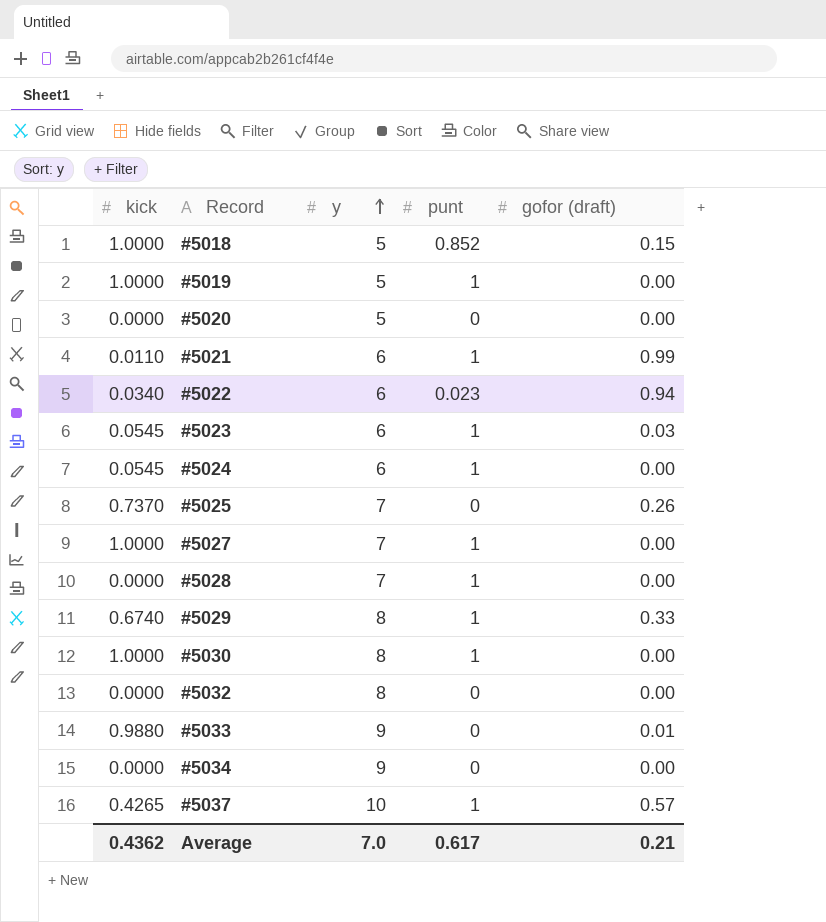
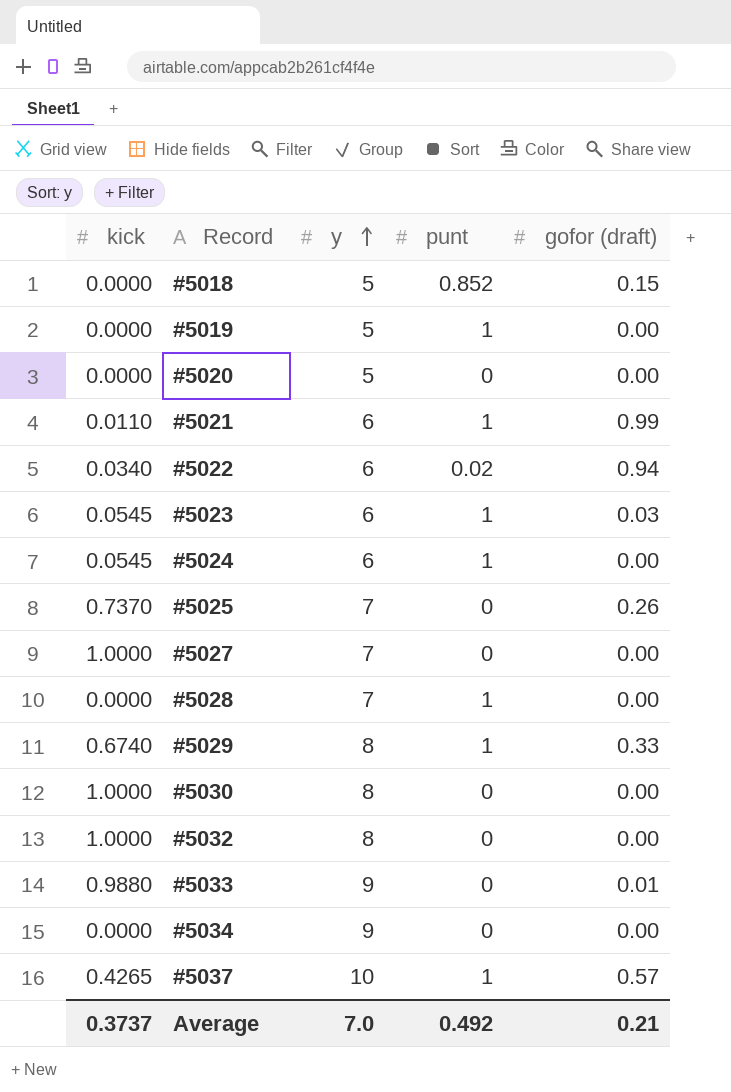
#5018 | kick: 1.0000 -> 0.0000
#5019 | kick: 1.0000 -> 0.0000
#5022 | punt: 0.023 -> 0.02
#5027 | punt: 1 -> 0
#5030 | punt: 1 -> 0
#5032 | kick: 0.0000 -> 1.0000
Average | kick: 0.4362 -> 0.3737
Average | punt: 0.617 -> 0.492

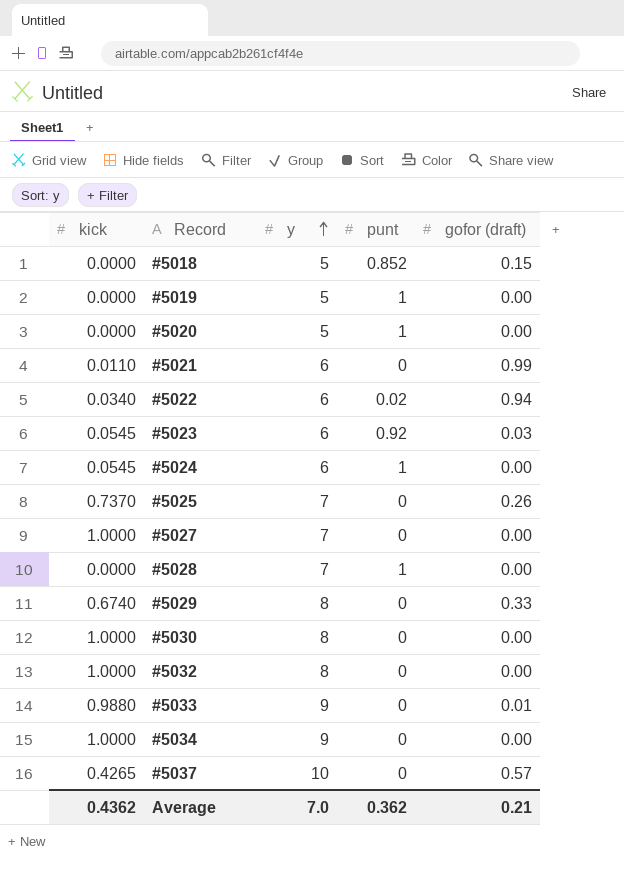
#5020 | punt: 0 -> 1
#5021 | punt: 1 -> 0
#5023 | punt: 1 -> 0.92
#5029 | punt: 1 -> 0
#5034 | kick: 0.0000 -> 1.0000
#5037 | punt: 1 -> 0
Average | kick: 0.3737 -> 0.4362
Average | punt: 0.492 -> 0.362

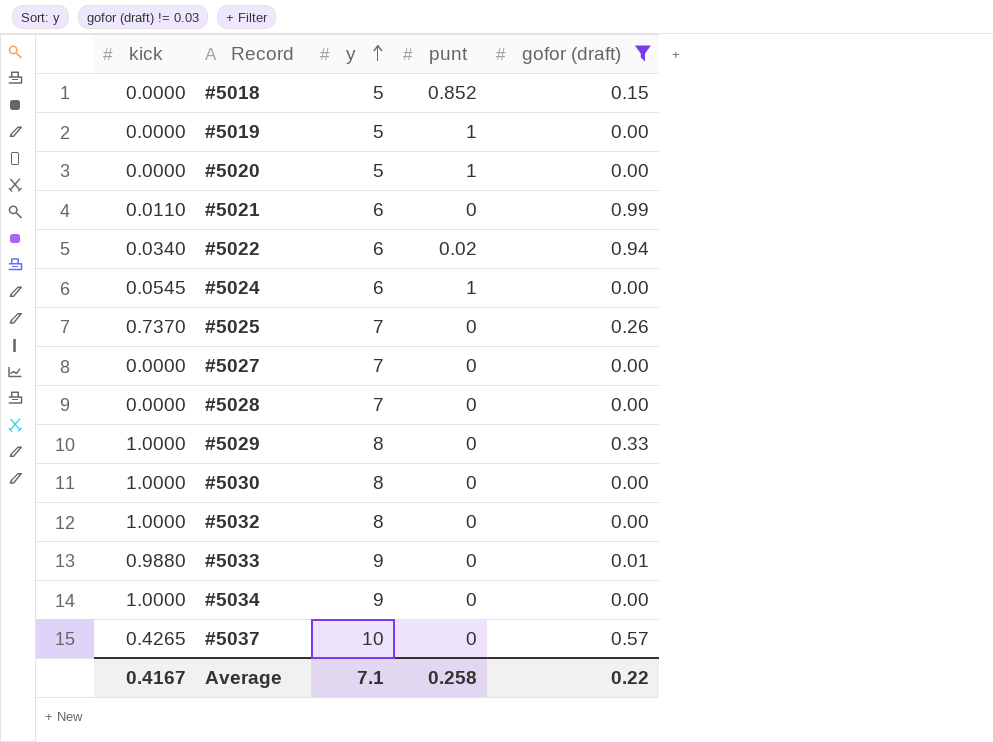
filter: none -> gofor (draft) != 0.03
#5027 | kick: 1.0000 -> 0.0000
#5028 | punt: 1 -> 0
#5029 | kick: 0.6740 -> 1.0000
Average | kick: 0.4362 -> 0.4167
Average | y: 7.0 -> 7.1
Average | punt: 0.362 -> 0.258
Average | gofor (draft): 0.21 -> 0.22

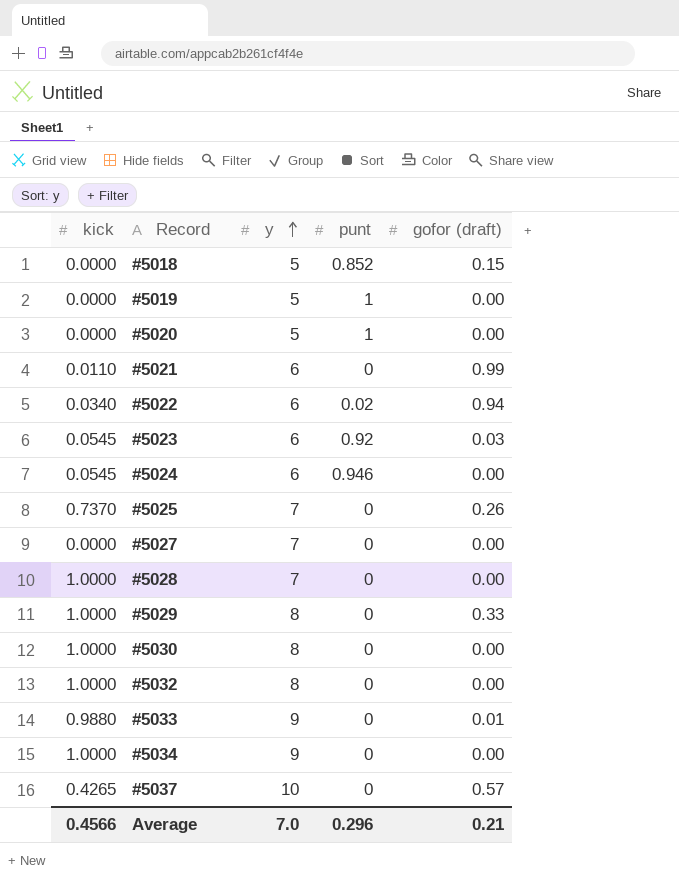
filter: gofor (draft) != 0.03 -> none
#5024 | punt: 1 -> 0.946
#5028 | kick: 0.0000 -> 1.0000
Average | kick: 0.4167 -> 0.4566
Average | y: 7.1 -> 7.0
Average | punt: 0.258 -> 0.296
Average | gofor (draft): 0.22 -> 0.21

